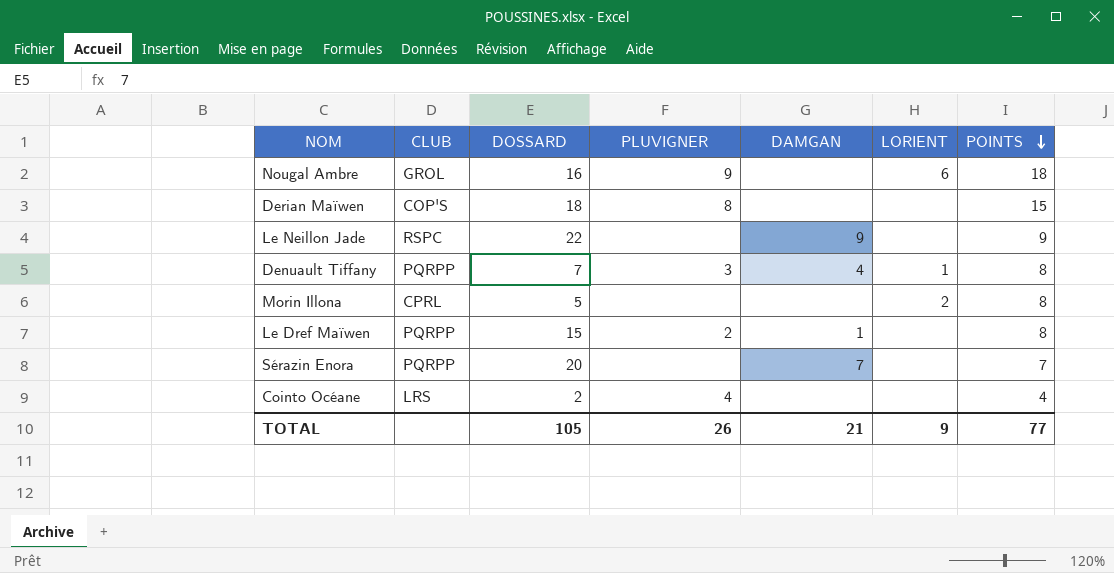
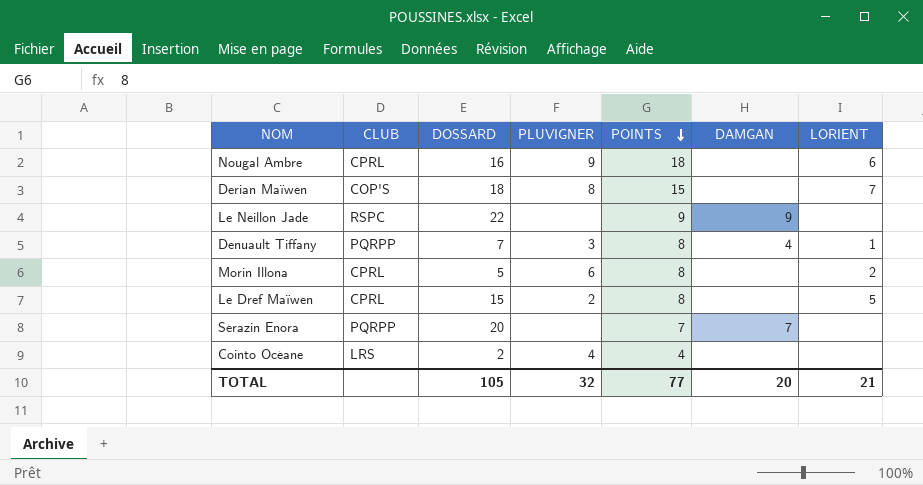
column POINTS | position: 7 -> 5
Nougal Ambre | CLUB: GROL -> CPRL
Derian Maïwen | LORIENT: none -> 7
Morin Illona | PLUVIGNER: none -> 6
Le Dref Maïwen | CLUB: PQRPP -> CPRL
Le Dref Maïwen | DAMGAN: 1 -> none
Le Dref Maïwen | LORIENT: none -> 5
TOTAL | PLUVIGNER: 26 -> 32
TOTAL | DAMGAN: 21 -> 20
TOTAL | LORIENT: 9 -> 21

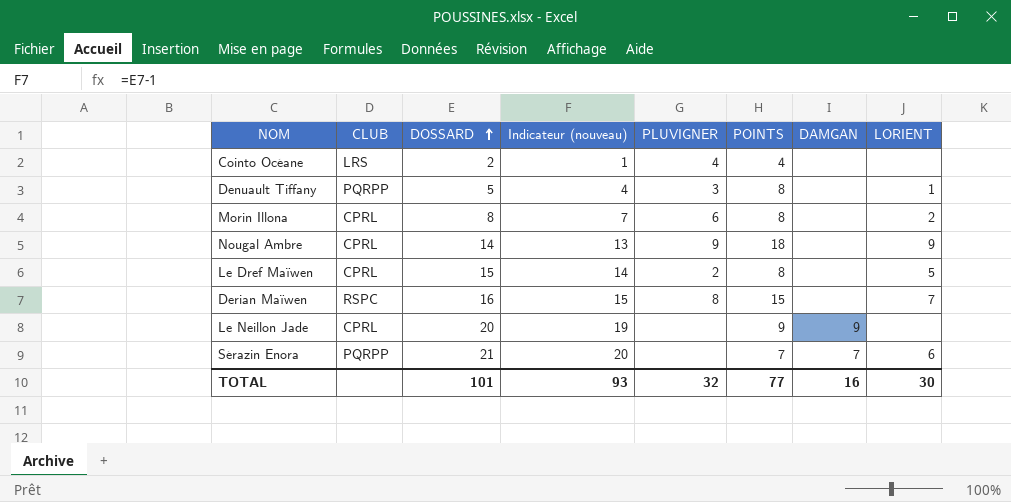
row order: POINTS descending -> DOSSARD ascending
column Indicateur (nouveau) | formula: none -> [DOSSARD] - 1
Denuault Tiffany | DOSSARD: 7 -> 5
Denuault Tiffany | DAMGAN: 4 -> none
Morin Illona | DOSSARD: 5 -> 8
Nougal Ambre | DOSSARD: 16 -> 14
Nougal Ambre | LORIENT: 6 -> 9
Derian Maïwen | CLUB: COP'S -> RSPC
Derian Maïwen | DOSSARD: 18 -> 16
Le Neillon Jade | CLUB: RSPC -> CPRL
Le Neillon Jade | DOSSARD: 22 -> 20
Sérazin Enora | DOSSARD: 20 -> 21
Sérazin Enora | LORIENT: none -> 6
TOTAL | DOSSARD: 105 -> 101
TOTAL | DAMGAN: 20 -> 16
TOTAL | LORIENT: 21 -> 30

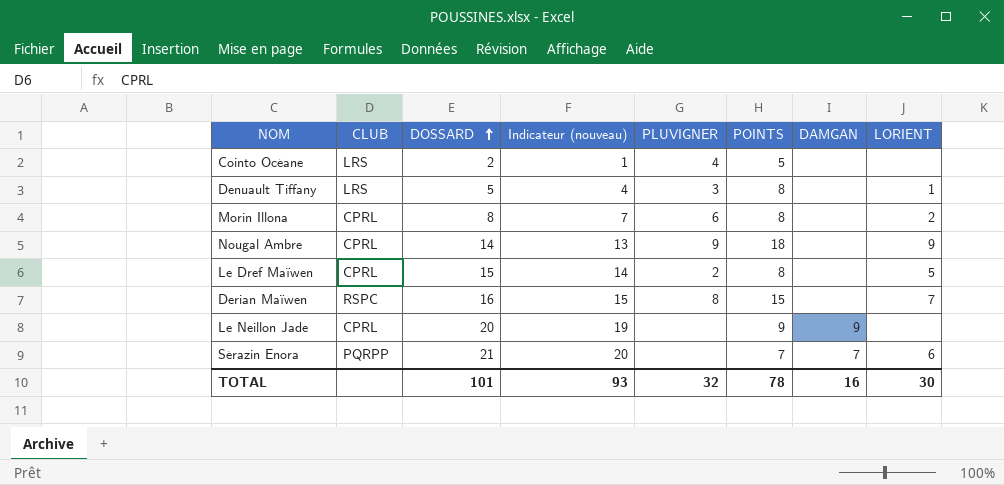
Cointo Océane | POINTS: 4 -> 5
Denuault Tiffany | CLUB: PQRPP -> LRS
TOTAL | POINTS: 77 -> 78

